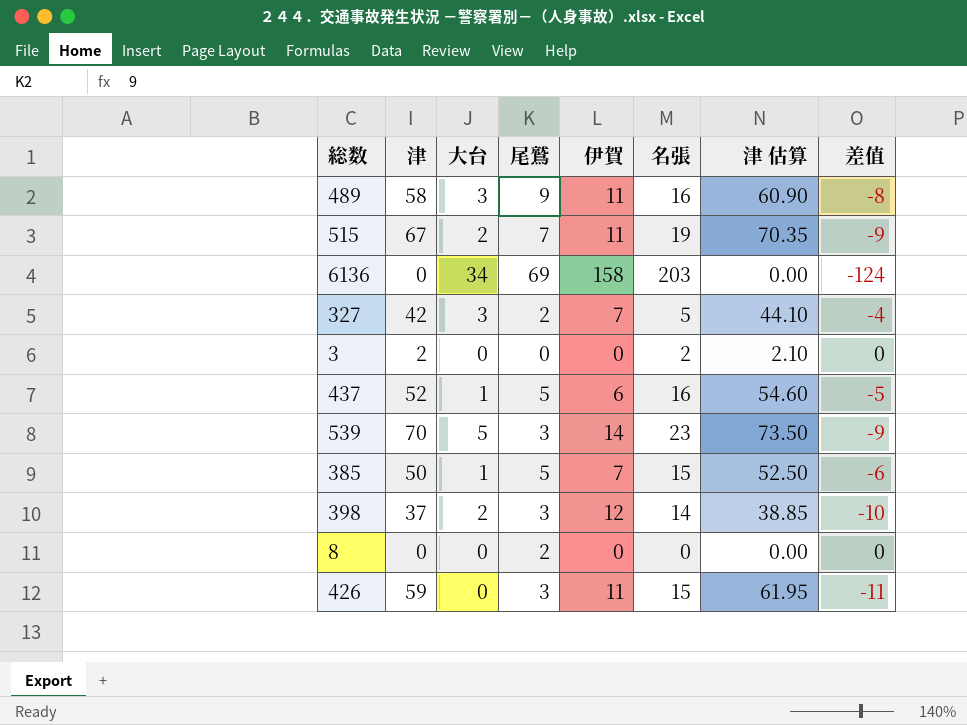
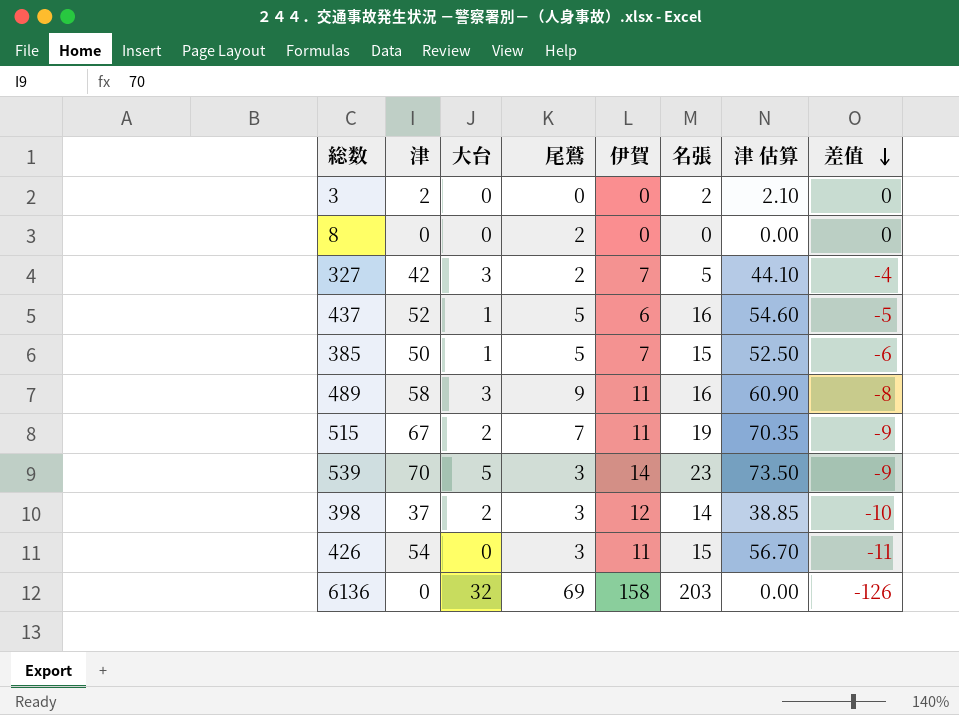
row order: none -> 差值 descending
426 | 津: 59 -> 54
426 | 津 估算: 61.95 -> 56.70
6136 | 大台: 34 -> 32
6136 | 差值: -124 -> -126

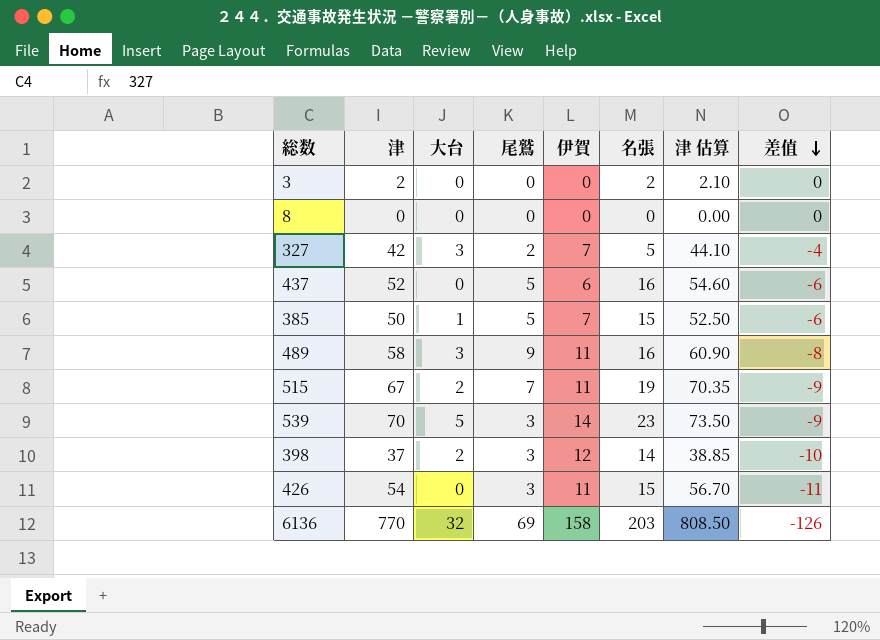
8 | 尾鷲: 2 -> 0
437 | 大台: 1 -> 0
437 | 差值: -5 -> -6
6136 | 津: 0 -> 770
6136 | 津 估算: 0.00 -> 808.50

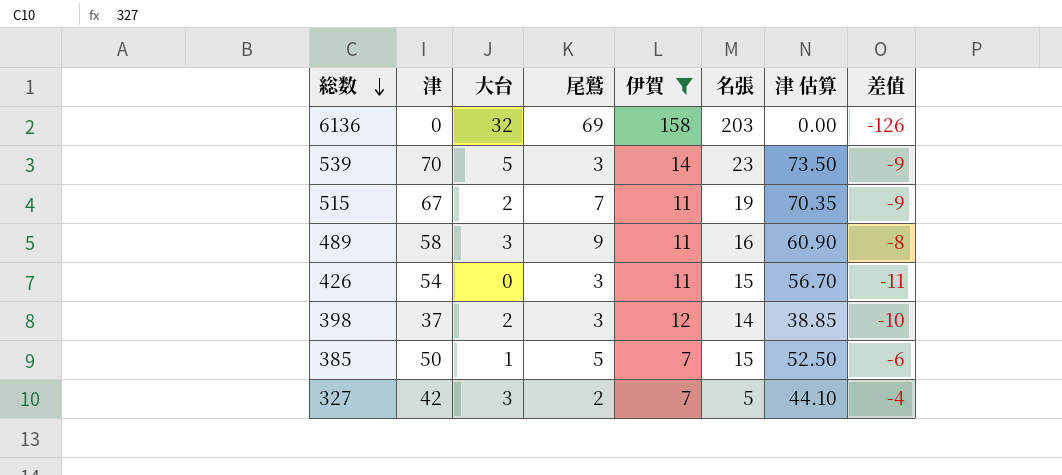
filter: none -> 伊賀 >= 7
row order: 差值 descending -> 総数 descending
6136 | 津: 770 -> 0
6136 | 津 估算: 808.50 -> 0.00

